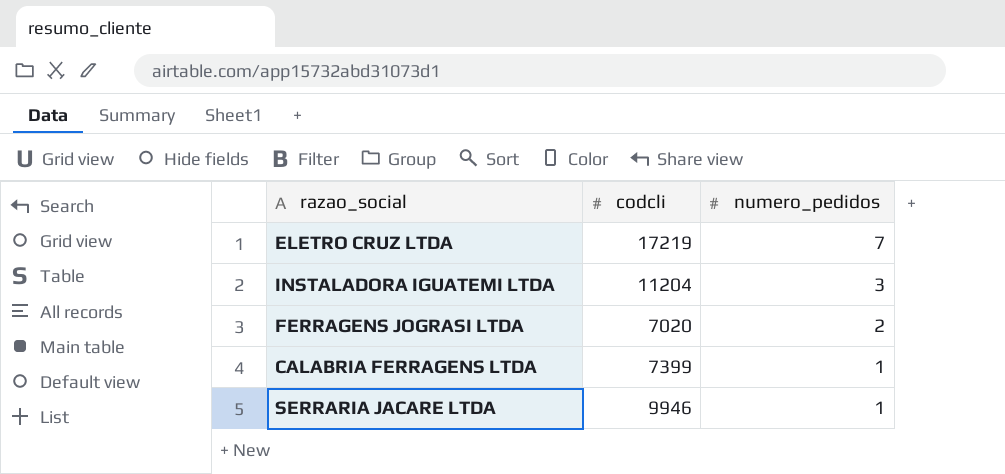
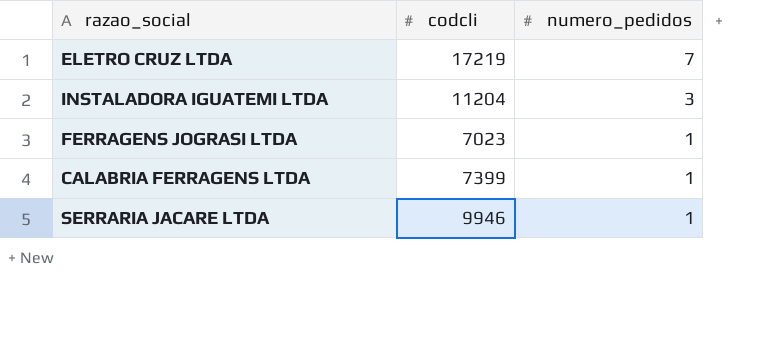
FERRAGENS JOGRASI LTDA | codcli: 7020 -> 7023
FERRAGENS JOGRASI LTDA | numero_pedidos: 2 -> 1

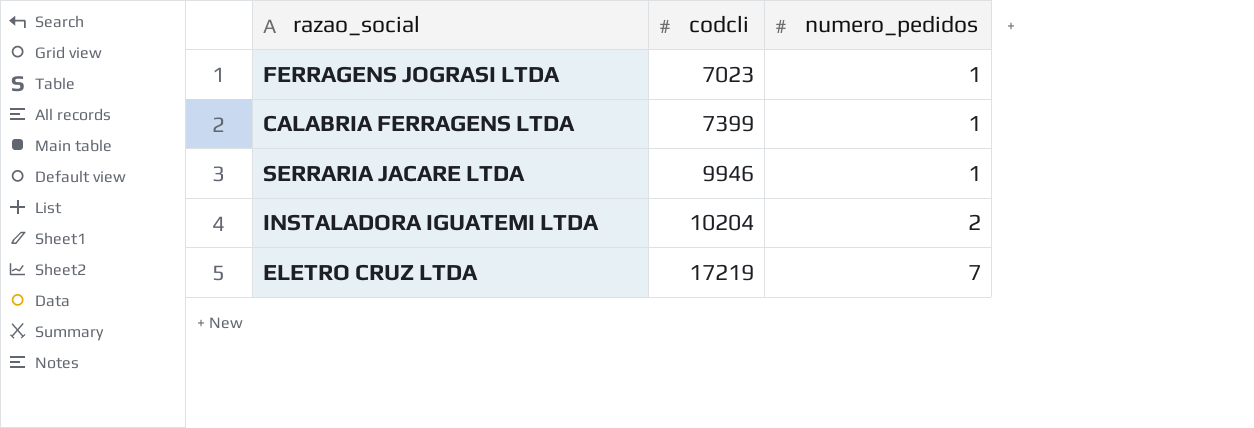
row order: numero_pedidos descending -> codcli ascending
INSTALADORA IGUATEMI LTDA | codcli: 11204 -> 10204
INSTALADORA IGUATEMI LTDA | numero_pedidos: 3 -> 2

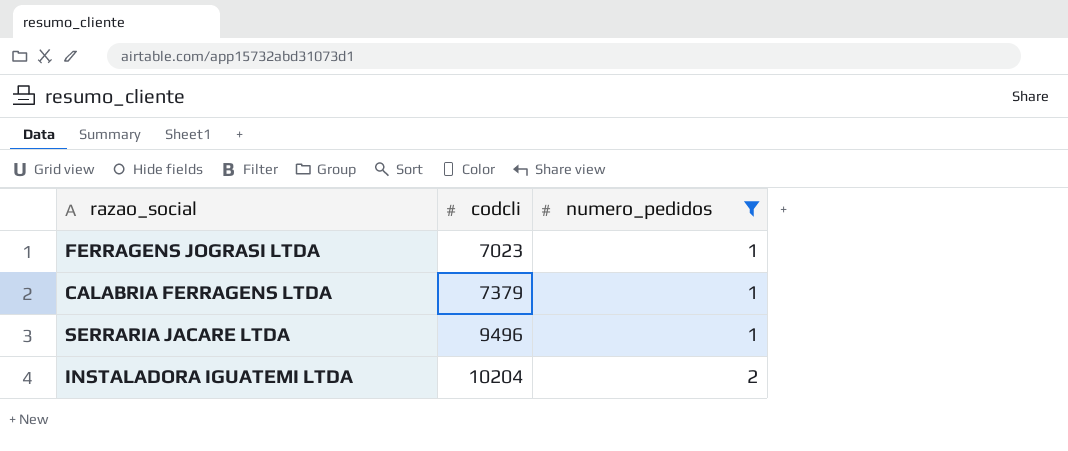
filter: none -> numero_pedidos != 7
CALABRIA FERRAGENS LTDA | codcli: 7399 -> 7379
SERRARIA JACARE LTDA | codcli: 9946 -> 9496

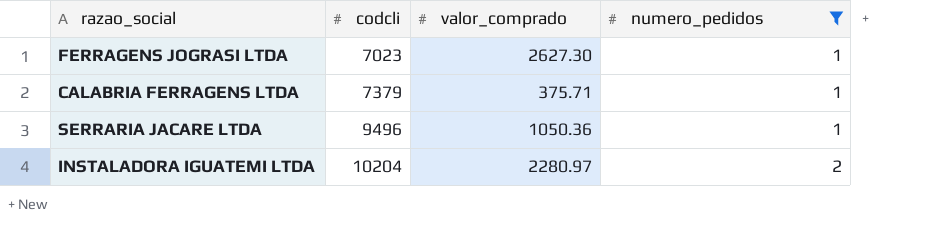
column valor_comprado | position: none -> 3

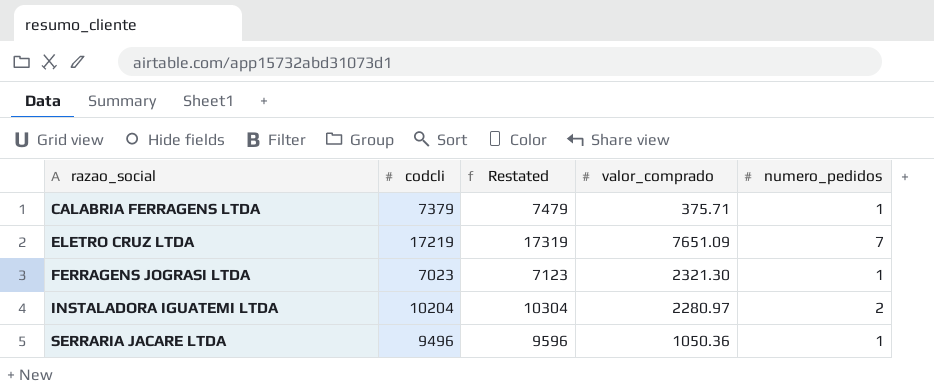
filter: numero_pedidos != 7 -> none
row order: codcli ascending -> razao_social ascending
column Restated | formula: none -> [codcli] + 100
FERRAGENS JOGRASI LTDA | valor_comprado: 2627.30 -> 2321.30

